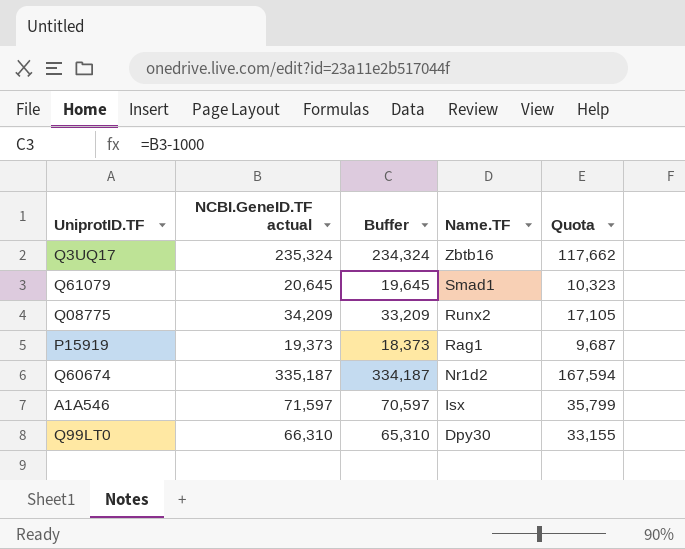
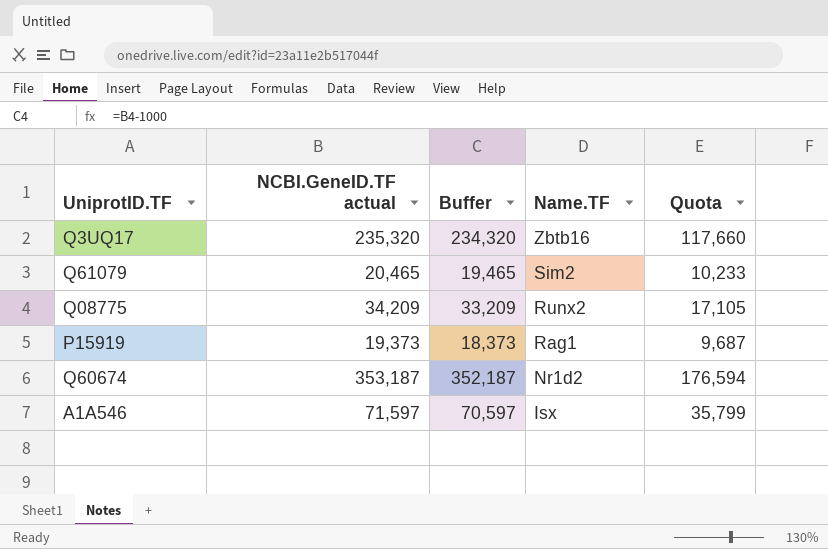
row Q99LT0: 66,310 | 65,310 | Dpy30 | 33,155 -> none
Q3UQ17 | NCBI.GeneID.TF actual: 235,324 -> 235,320
Q3UQ17 | Buffer: 234,324 -> 234,320
Q3UQ17 | Quota: 117,662 -> 117,660
Q61079 | NCBI.GeneID.TF actual: 20,645 -> 20,465
Q61079 | Buffer: 19,645 -> 19,465
Q61079 | Name.TF: Smad1 -> Sim2
Q61079 | Quota: 10,323 -> 10,233
Q60674 | NCBI.GeneID.TF actual: 335,187 -> 353,187
Q60674 | Buffer: 334,187 -> 352,187
Q60674 | Quota: 167,594 -> 176,594

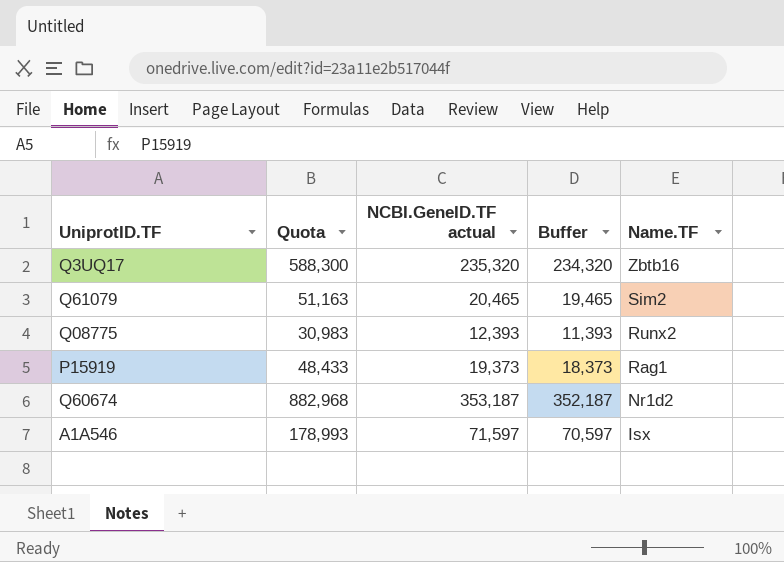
column Quota | formula: [NCBI.GeneID.TF actual] * 0.5 -> [NCBI.GeneID.TF actual] * 2.5
column Quota | position: 5 -> 2
Q08775 | NCBI.GeneID.TF actual: 34,209 -> 12,393
Q08775 | Buffer: 33,209 -> 11,393

